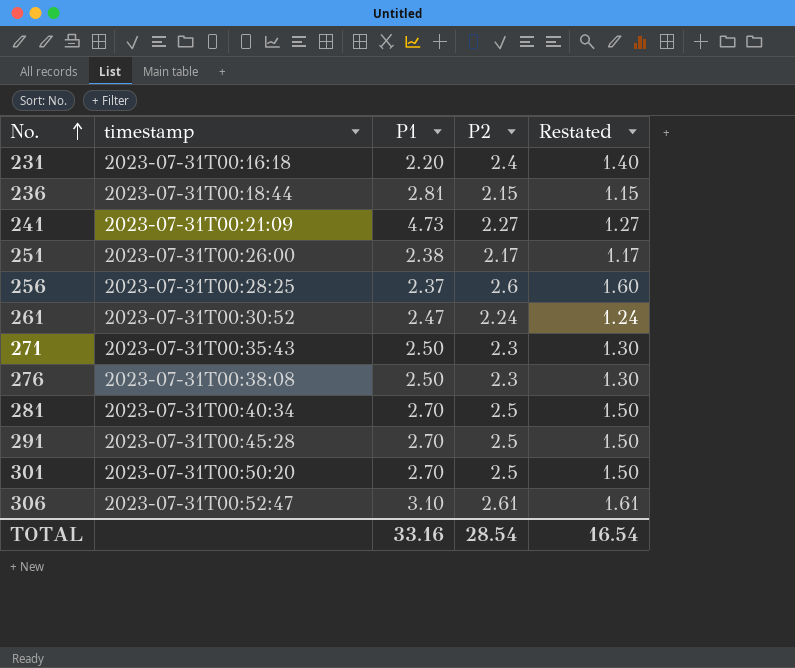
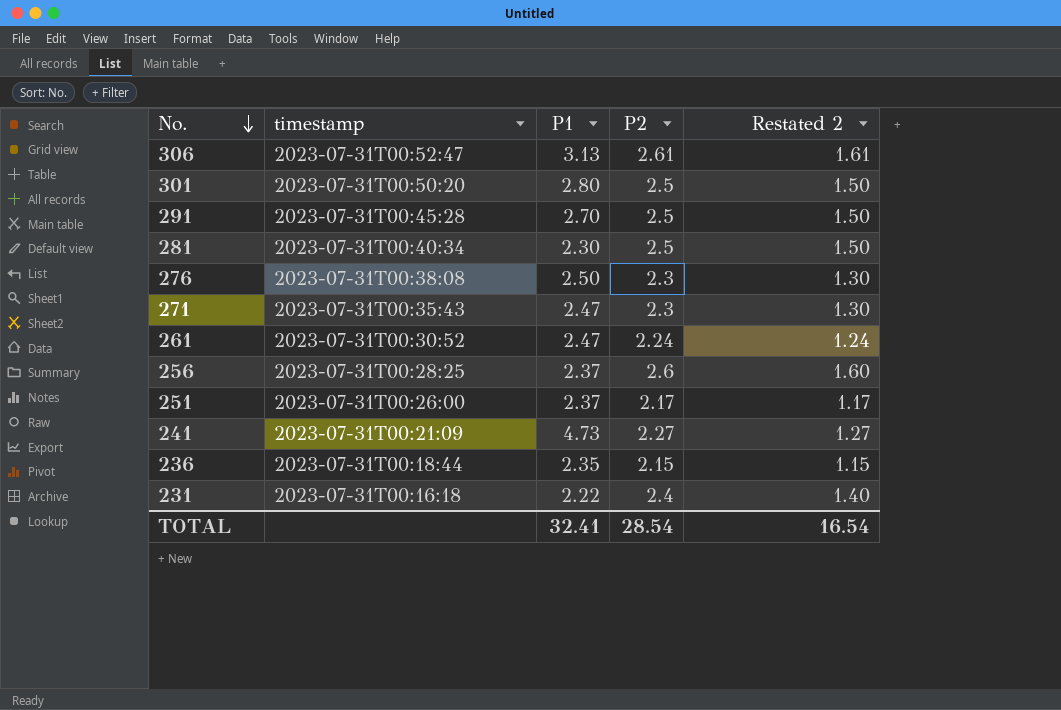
row order: No. ascending -> No. descending
column name: Restated -> Restated 2
306 | P1: 3.10 -> 3.13
301 | P1: 2.70 -> 2.80
281 | P1: 2.70 -> 2.30
271 | P1: 2.50 -> 2.47
251 | P1: 2.38 -> 2.37
236 | P1: 2.81 -> 2.35
231 | P1: 2.20 -> 2.22
TOTAL | P1: 33.16 -> 32.41

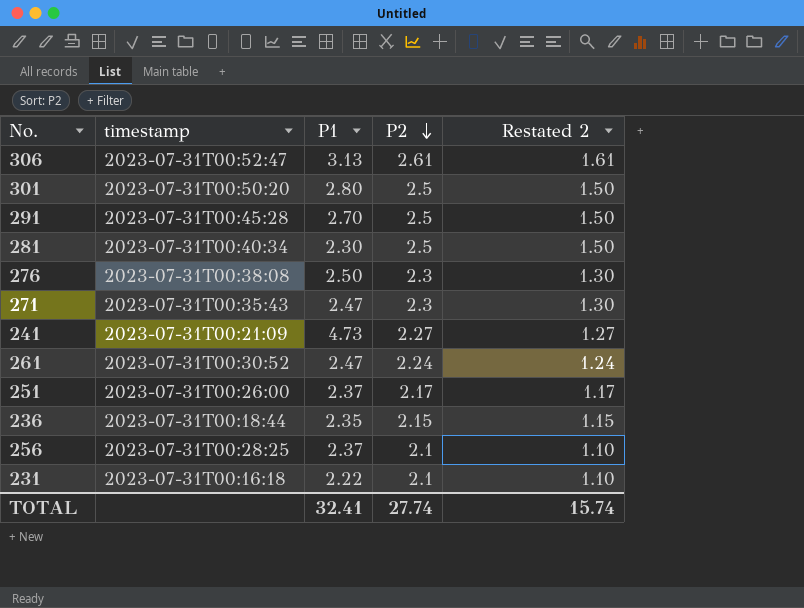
row order: No. descending -> P2 descending
256 | P2: 2.6 -> 2.1
256 | Restated 2: 1.60 -> 1.10
231 | P2: 2.4 -> 2.1
231 | Restated 2: 1.40 -> 1.10
TOTAL | P2: 28.54 -> 27.74
TOTAL | Restated 2: 16.54 -> 15.74

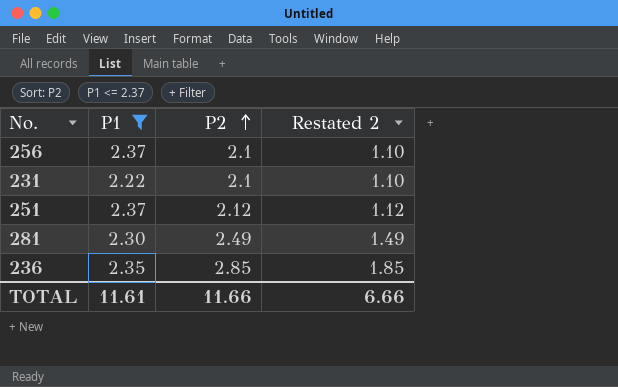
filter: none -> P1 <= 2.37
row order: P2 descending -> P2 ascending
column timestamp | position: 2 -> none
251 | P2: 2.17 -> 2.12
251 | Restated 2: 1.17 -> 1.12
281 | P2: 2.5 -> 2.49
281 | Restated 2: 1.50 -> 1.49
236 | P2: 2.15 -> 2.85
236 | Restated 2: 1.15 -> 1.85
TOTAL | P1: 32.41 -> 11.61
TOTAL | P2: 27.74 -> 11.66
TOTAL | Restated 2: 15.74 -> 6.66

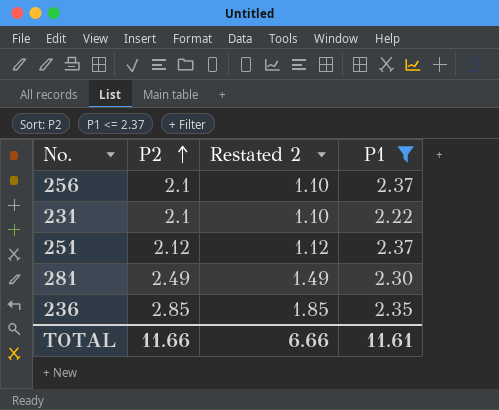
column P1 | position: 2 -> 4

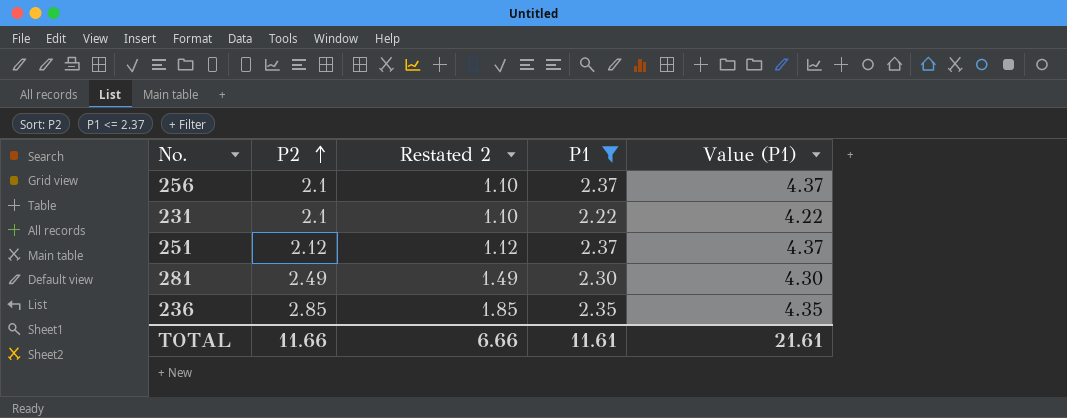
column Value (P1) | formula: none -> [P1] + 2

